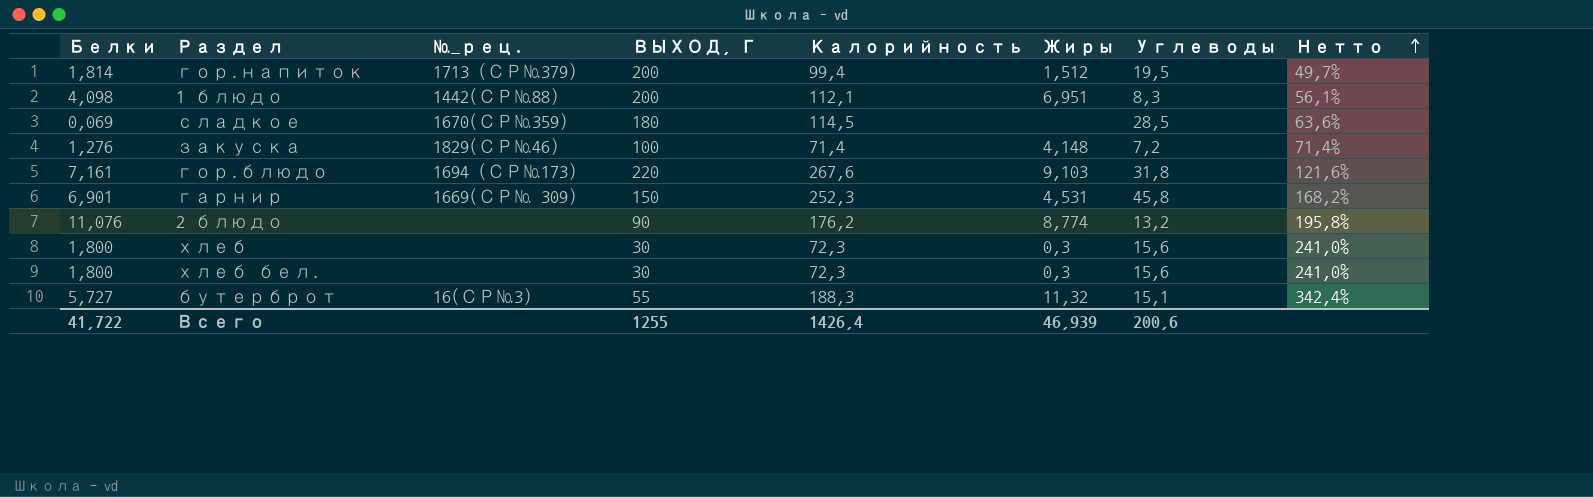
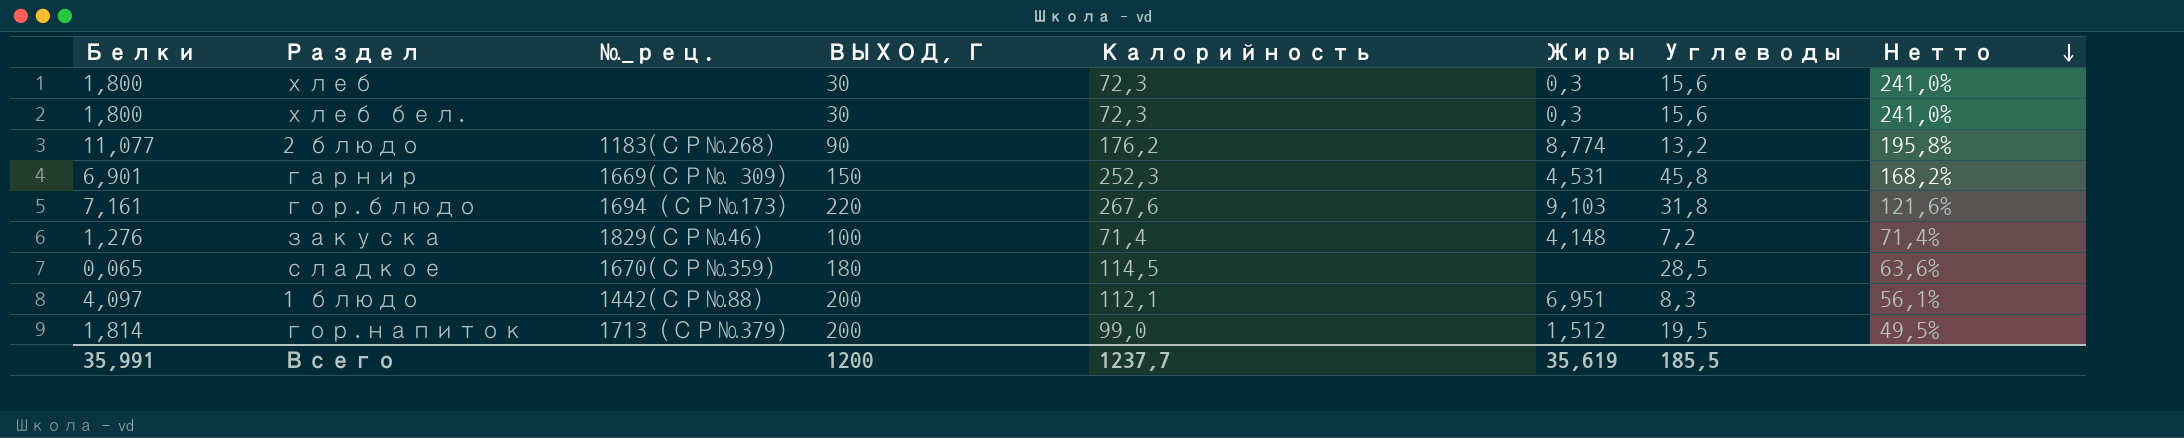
row order: Нетто ascending -> Нетто descending
row бутерброт: 5,727 | 16(СР№3) | 55 | 188,3 | 11,32 | 15,1 | 342,4% -> none
2 блюдо | Белки: 11,076 -> 11,077
2 блюдо | №_рец.: none -> 1183(СР№268)
сладкое | Белки: 0,069 -> 0,065
1 блюдо | Белки: 4,098 -> 4,097
гор.напиток | Калорийность: 99,4 -> 99,0
гор.напиток | Нетто: 49,7% -> 49,5%
Всего | Белки: 41,722 -> 35,991
Всего | ВЫХОД, Г: 1255 -> 1200
Всего | Калорийность: 1426,4 -> 1237,7
Всего | Жиры: 46,939 -> 35,619
Всего | Углеводы: 200,6 -> 185,5

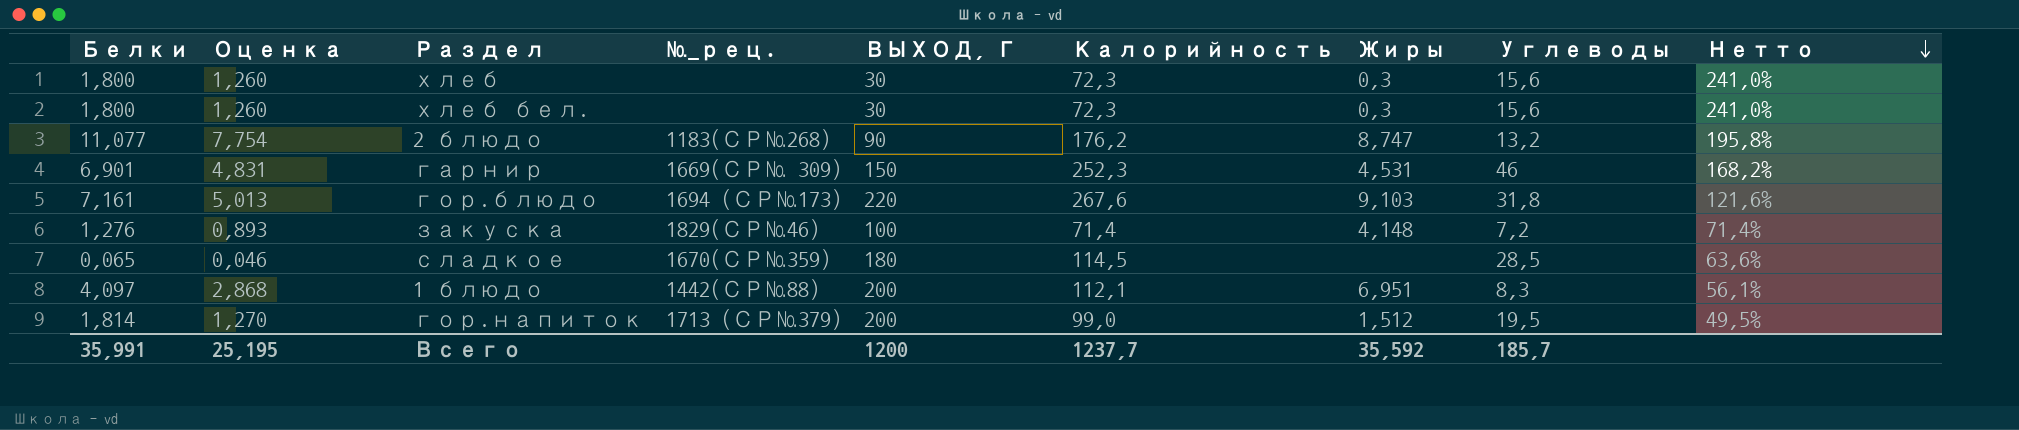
column Оценка | formula: none -> [Белки] * 0,7
2 блюдо | Жиры: 8,774 -> 8,747
гарнир | Углеводы: 45,8 -> 46
Всего | Жиры: 35,619 -> 35,592
Всего | Углеводы: 185,5 -> 185,7

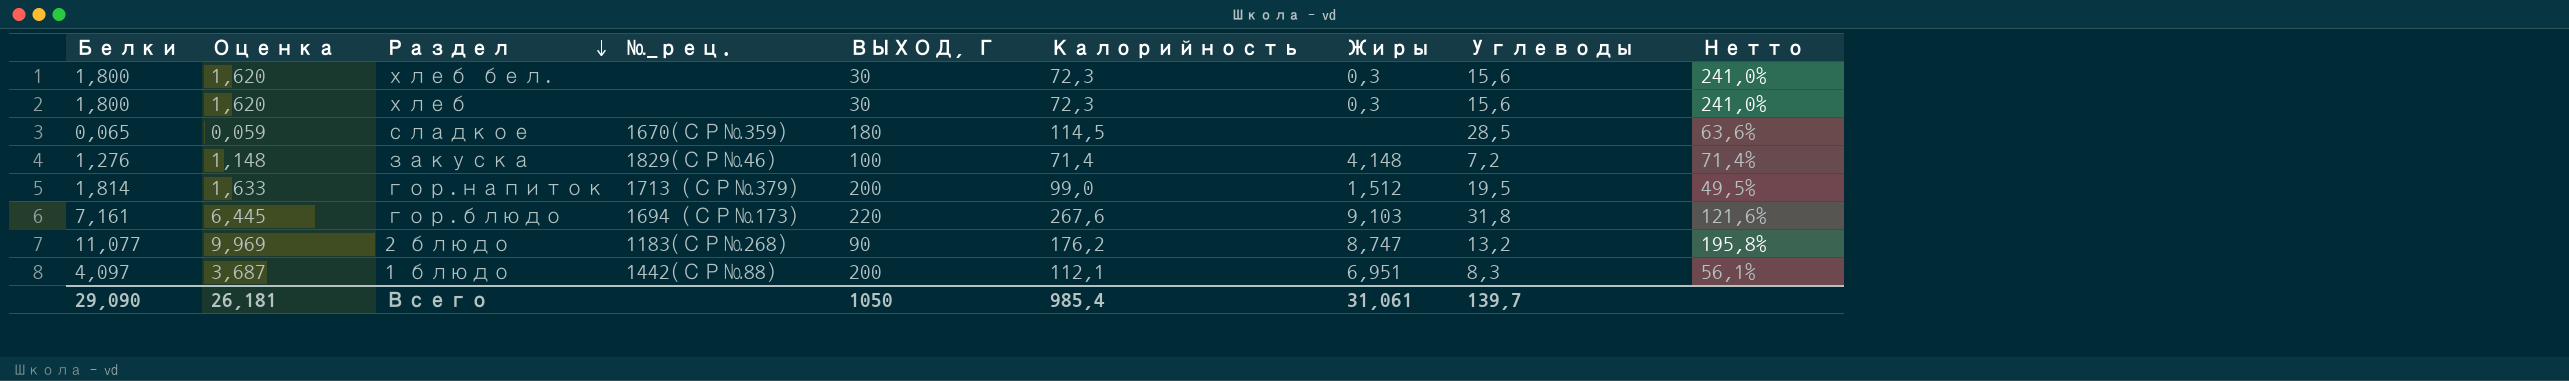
row order: Нетто descending -> Раздел descending
column Оценка | formula: [Белки] * 0,7 -> [Белки] * 0,9
row гарнир: 6,901 | 4,831 | 1669(СР№ 309) | 150 | 252,3 | 4,531 | 46 | 168,2% -> none
Всего | Белки: 35,991 -> 29,090
Всего | Оценка: 25,195 -> 26,181
Всего | ВЫХОД, Г: 1200 -> 1050
Всего | Калорийность: 1237,7 -> 985,4
Всего | Жиры: 35,592 -> 31,061
Всего | Углеводы: 185,7 -> 139,7

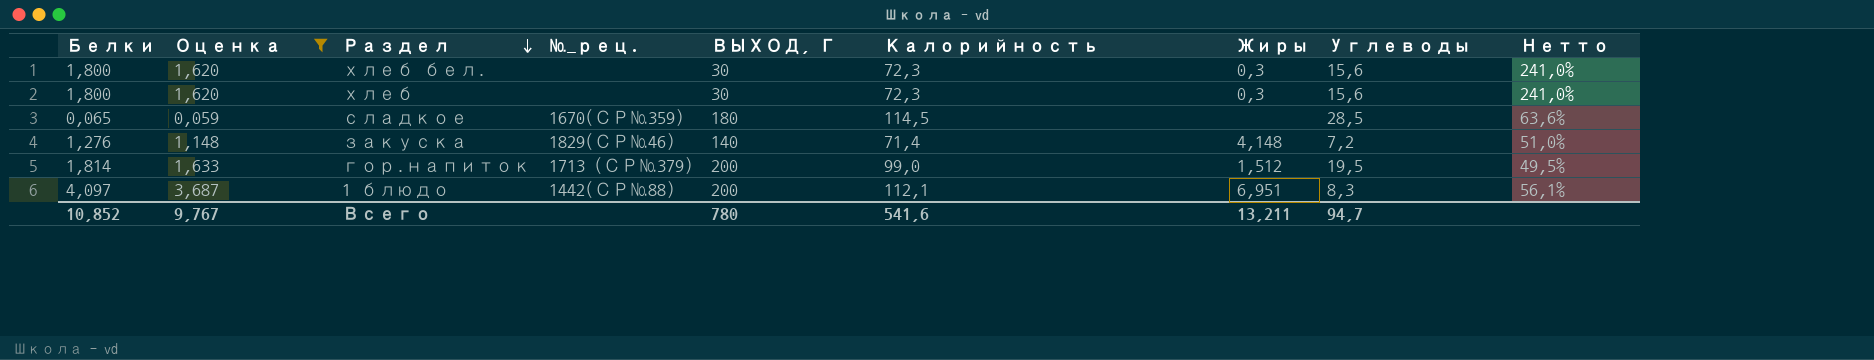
filter: none -> Оценка <= 3,687
закуска | ВЫХОД, Г: 100 -> 140
закуска | Нетто: 71,4% -> 51,0%
Всего | Белки: 29,090 -> 10,852
Всего | Оценка: 26,181 -> 9,767
Всего | ВЫХОД, Г: 1050 -> 780
Всего | Калорийность: 985,4 -> 541,6
Всего | Жиры: 31,061 -> 13,211
Всего | Углеводы: 139,7 -> 94,7

